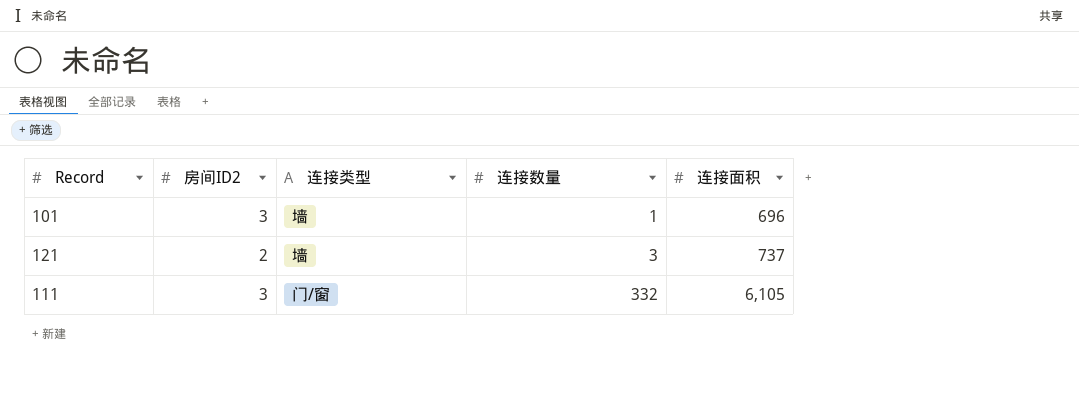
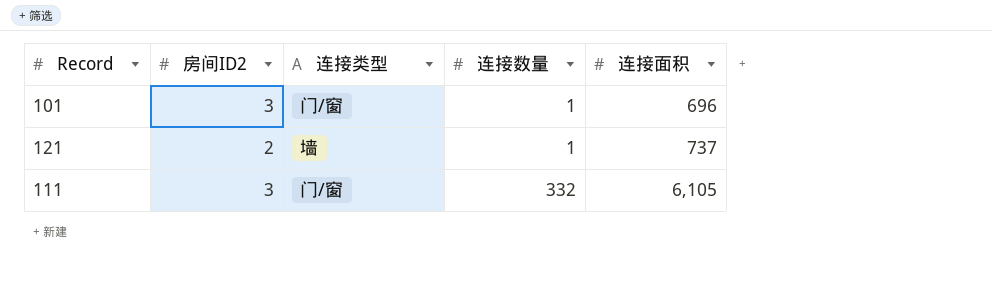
101 | 连接类型: 墙 -> 门/窗
121 | 连接数量: 3 -> 1

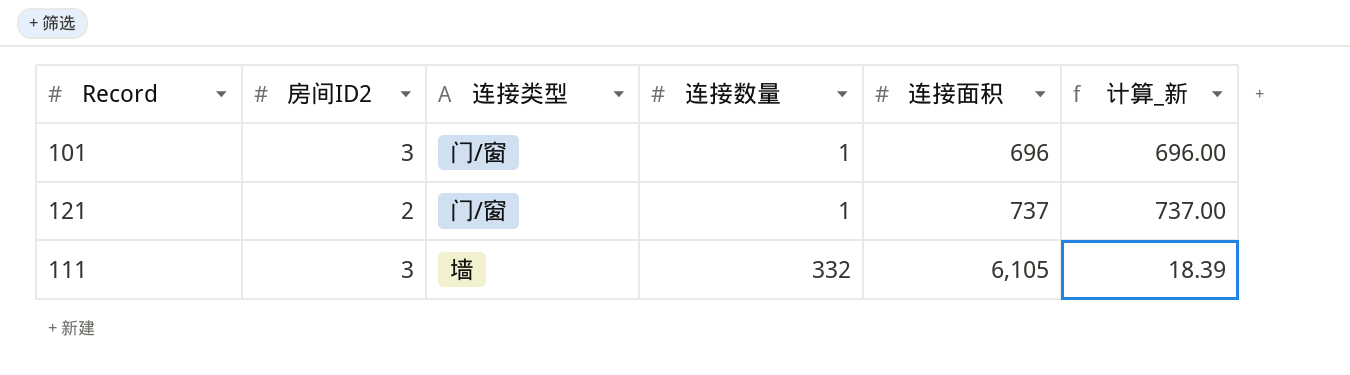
column 计算_新 | formula: none -> [连接面积] / [连接数量]
121 | 连接类型: 墙 -> 门/窗
111 | 连接类型: 门/窗 -> 墙

